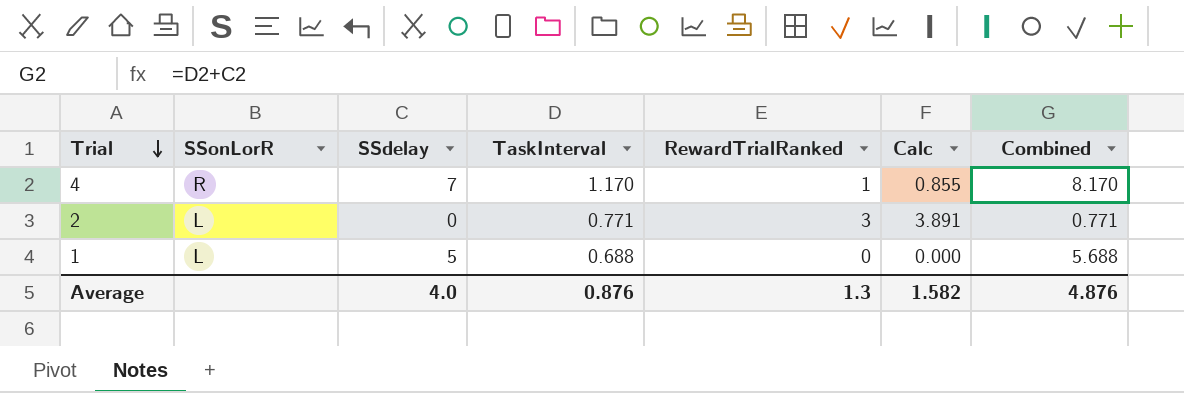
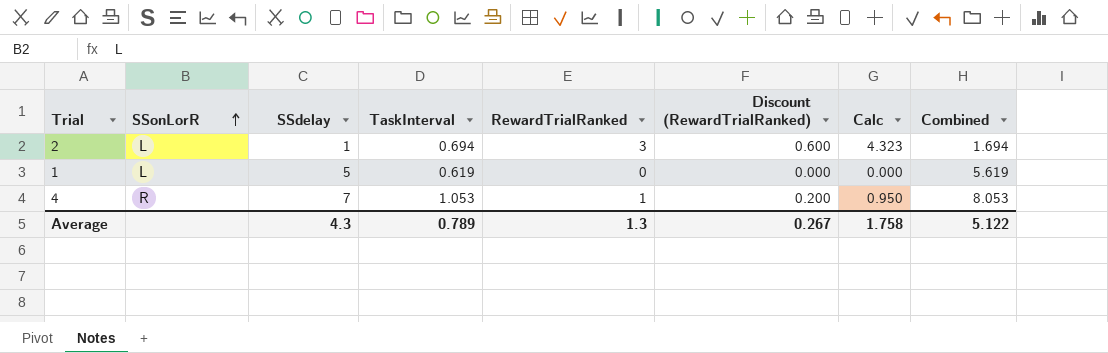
row order: Trial descending -> SSonLorR ascending
column Discount (RewardTrialRanked) | formula: none -> [RewardTrialRanked] * 0.2
2 | SSdelay: 0 -> 1
2 | TaskInterval: 0.771 -> 0.694
2 | Calc: 3.891 -> 4.323
2 | Combined: 0.771 -> 1.694
1 | TaskInterval: 0.688 -> 0.619
1 | Combined: 5.688 -> 5.619
4 | TaskInterval: 1.170 -> 1.053
4 | Calc: 0.855 -> 0.950
4 | Combined: 8.170 -> 8.053
Average | SSdelay: 4.0 -> 4.3
Average | TaskInterval: 0.876 -> 0.789
Average | Calc: 1.582 -> 1.758
Average | Combined: 4.876 -> 5.122

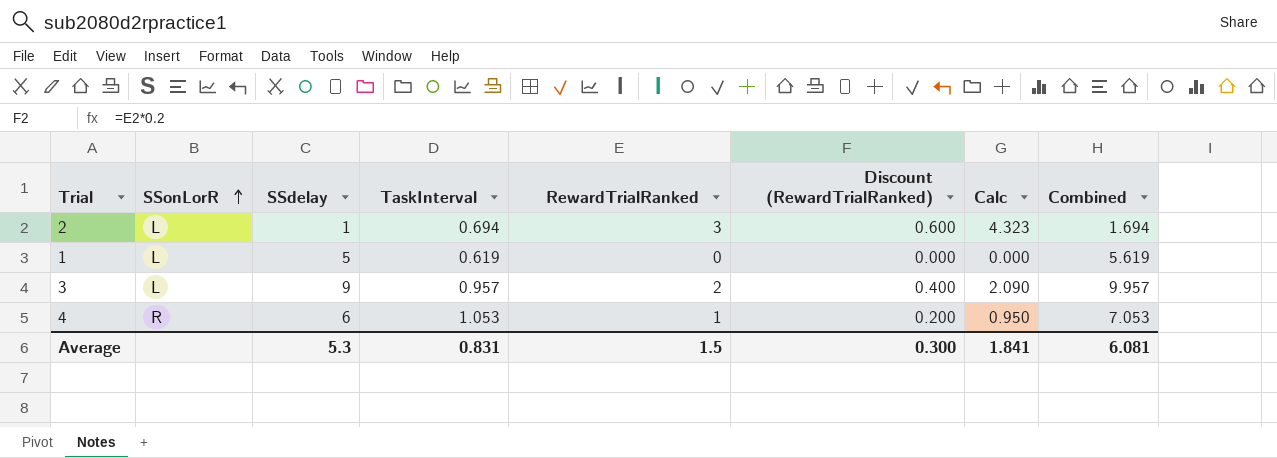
row 3: none -> L | 9 | 0.957 | 2 | 0.400 | 2.090 | 9.957
4 | SSdelay: 7 -> 6
4 | Combined: 8.053 -> 7.053
Average | SSdelay: 4.3 -> 5.3
Average | TaskInterval: 0.789 -> 0.831
Average | RewardTrialRanked: 1.3 -> 1.5
Average | Discount (RewardTrialRanked): 0.267 -> 0.300
Average | Calc: 1.758 -> 1.841
Average | Combined: 5.122 -> 6.081

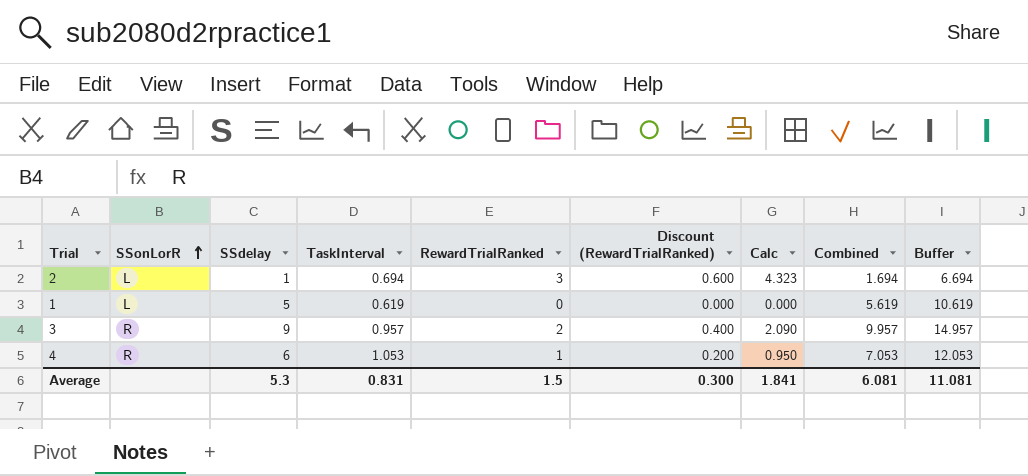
column Buffer | formula: none -> [Combined] + 5
3 | SSonLorR: L -> R

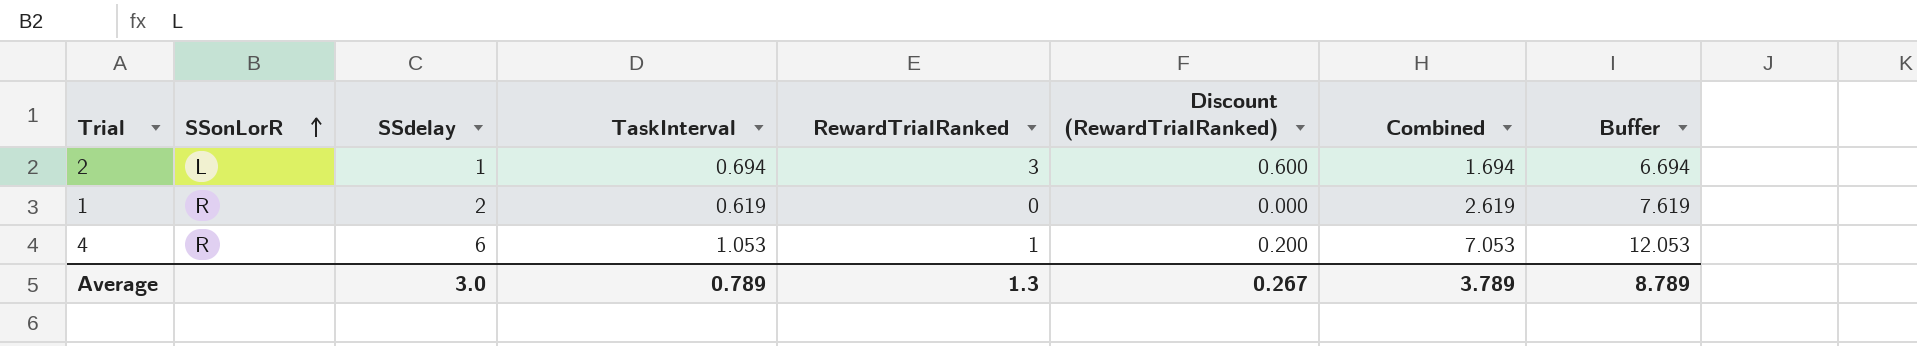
column Calc | formula: [RewardTrialRanked] / [TaskInterval] -> none
row 3: R | 9 | 0.957 | 2 | 0.400 | 2.090 | 9.957 | 14.957 -> none
1 | SSonLorR: L -> R
1 | SSdelay: 5 -> 2
1 | Combined: 5.619 -> 2.619
1 | Buffer: 10.619 -> 7.619
Average | SSdelay: 5.3 -> 3.0
Average | TaskInterval: 0.831 -> 0.789
Average | RewardTrialRanked: 1.5 -> 1.3
Average | Discount (RewardTrialRanked): 0.300 -> 0.267
Average | Combined: 6.081 -> 3.789
Average | Buffer: 11.081 -> 8.789

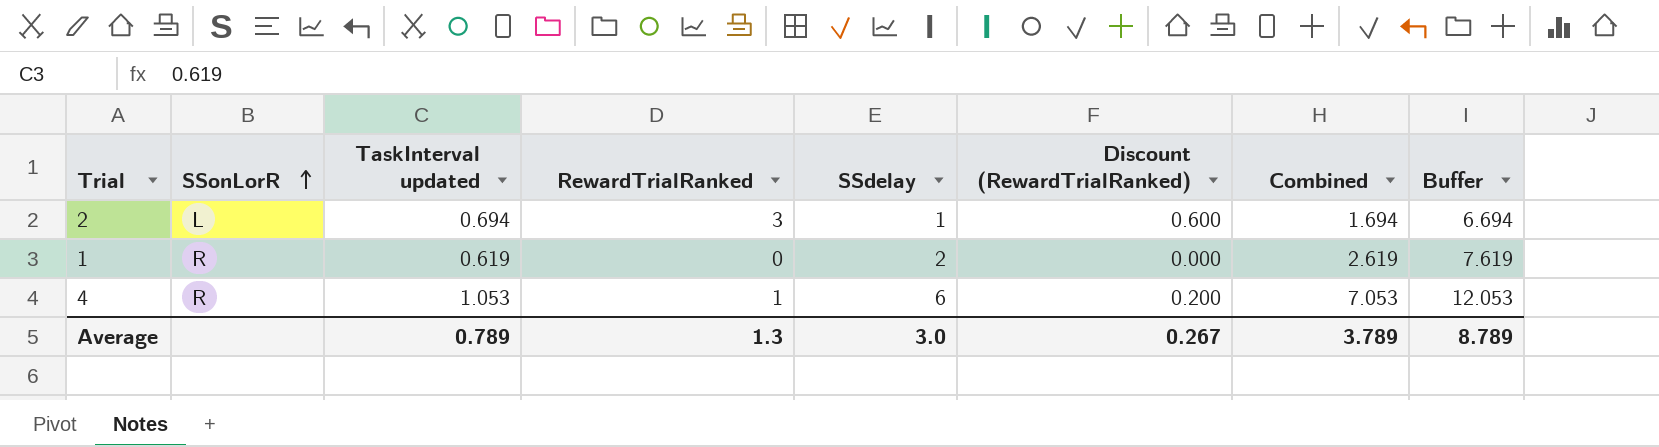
column name: TaskInterval -> TaskInterval updated
column SSdelay | position: 3 -> 5

